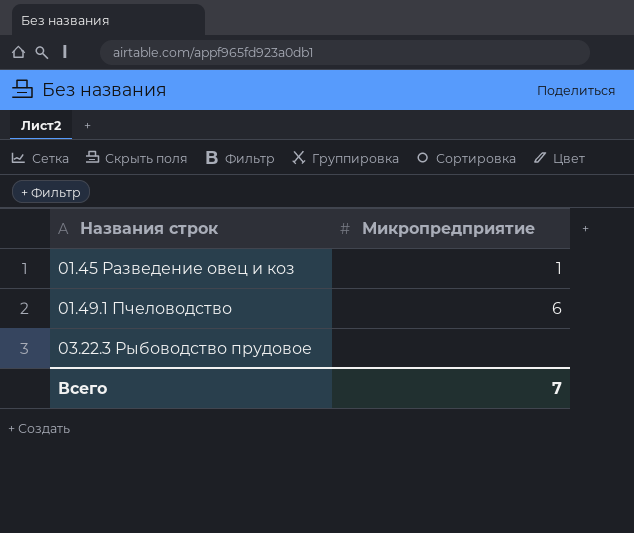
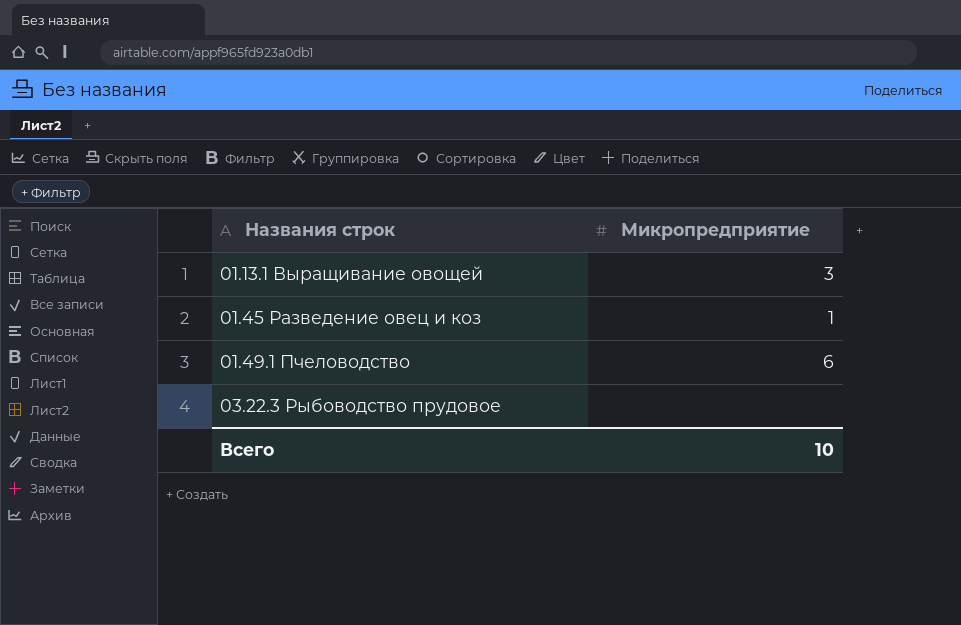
row 01.13.1 Выращивание овощей: none -> 3
Всего | Микропредприятие: 7 -> 10

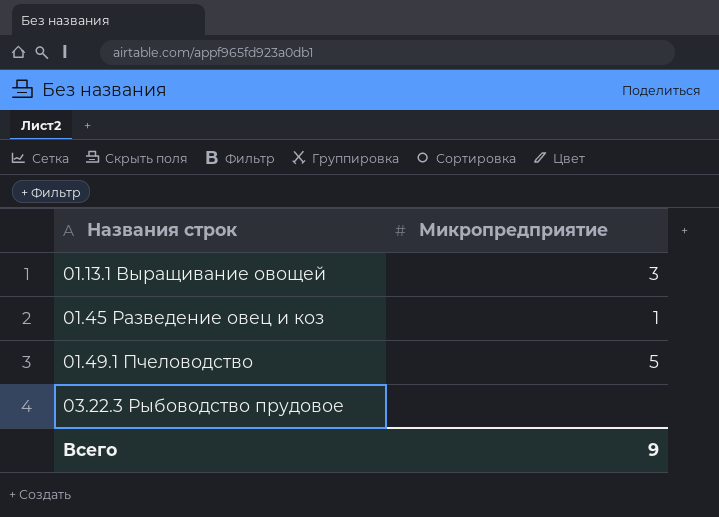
01.49.1 Пчеловодство | Микропредприятие: 6 -> 5
Всего | Микропредприятие: 10 -> 9

